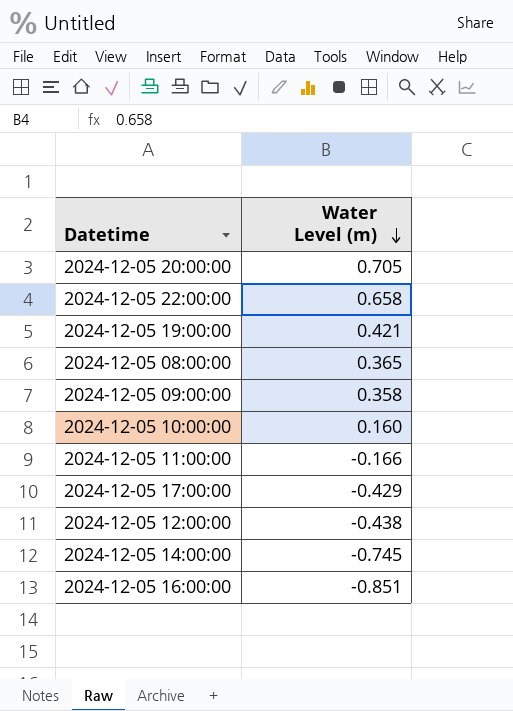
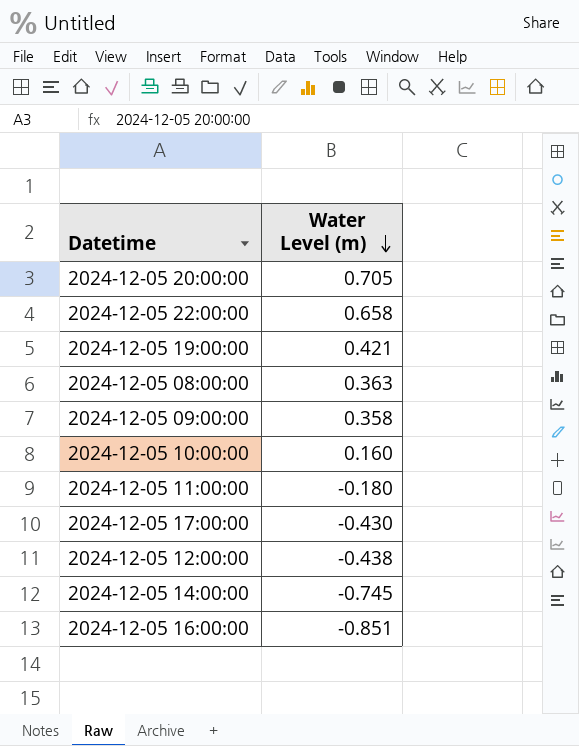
2024-12-05 08:00:00 | Water Level (m): 0.365 -> 0.363
2024-12-05 11:00:00 | Water Level (m): -0.166 -> -0.180
2024-12-05 17:00:00 | Water Level (m): -0.429 -> -0.430

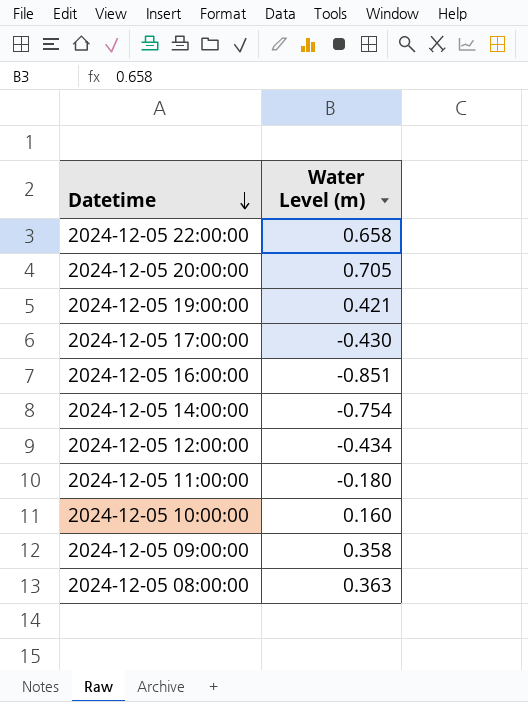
row order: Water Level (m) descending -> Datetime descending
2024-12-05 14:00:00 | Water Level (m): -0.745 -> -0.754
2024-12-05 12:00:00 | Water Level (m): -0.438 -> -0.434

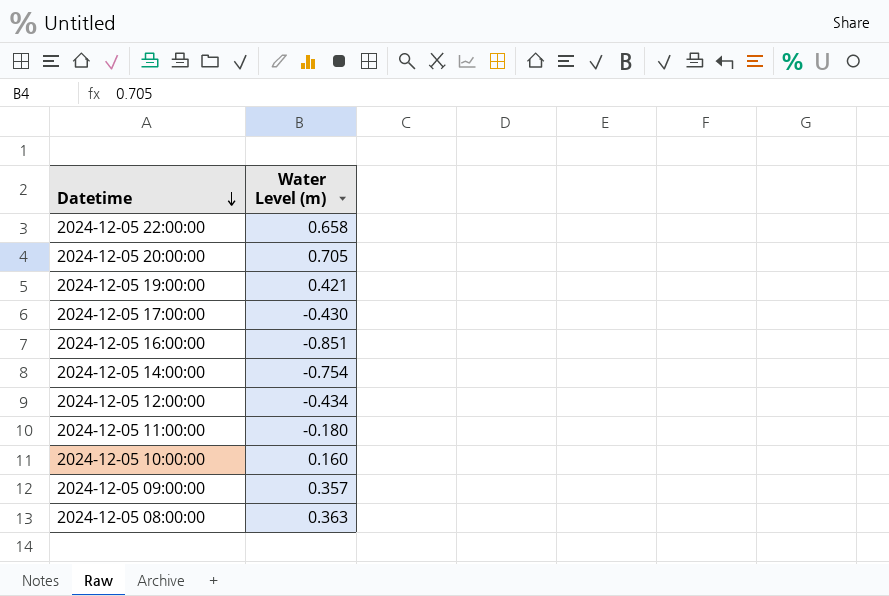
2024-12-05 09:00:00 | Water Level (m): 0.358 -> 0.357

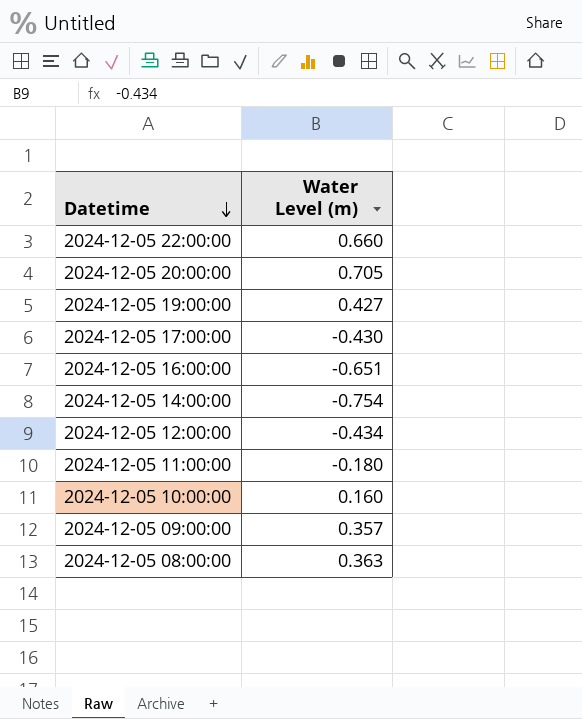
2024-12-05 22:00:00 | Water Level (m): 0.658 -> 0.660
2024-12-05 19:00:00 | Water Level (m): 0.421 -> 0.427
2024-12-05 16:00:00 | Water Level (m): -0.851 -> -0.651

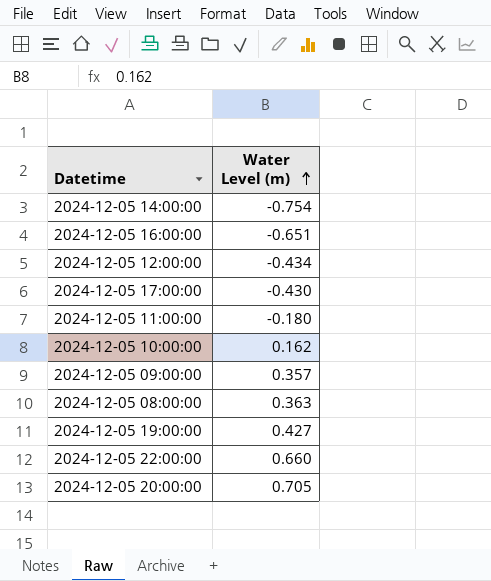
row order: Datetime descending -> Water Level (m) ascending
2024-12-05 10:00:00 | Water Level (m): 0.160 -> 0.162

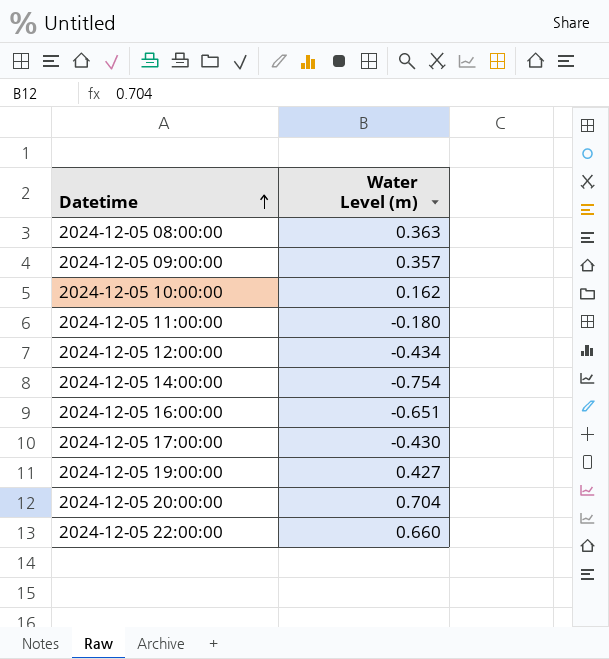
row order: Water Level (m) ascending -> Datetime ascending
2024-12-05 20:00:00 | Water Level (m): 0.705 -> 0.704

